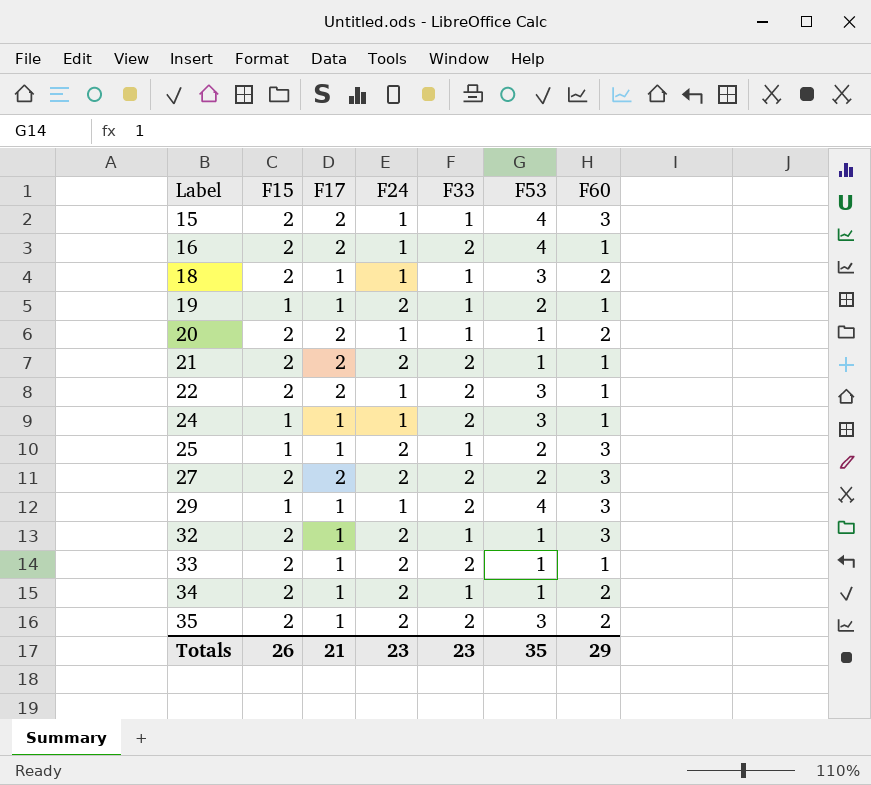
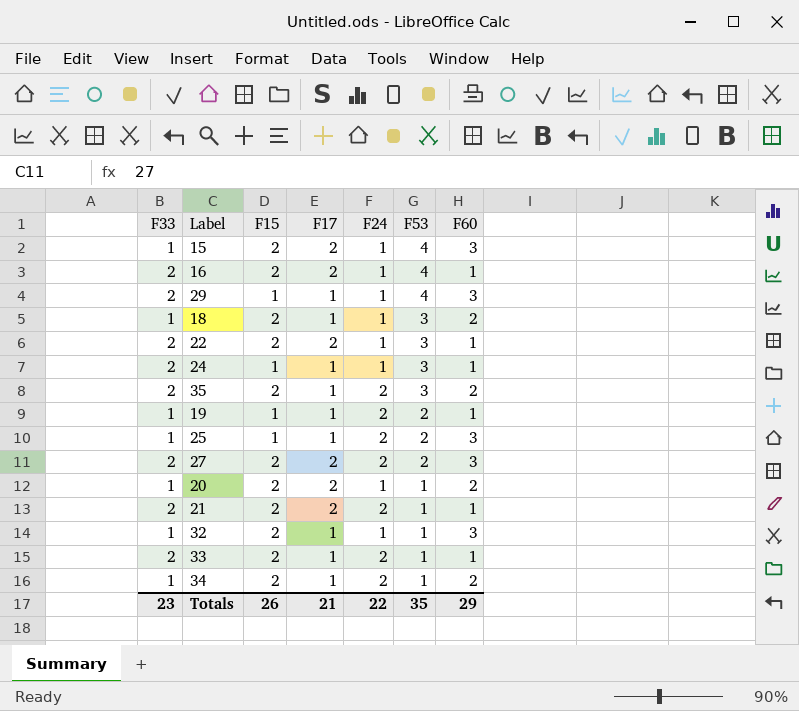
row order: Label ascending -> F53 descending
column F33 | position: 5 -> 1
32 | F24: 2 -> 1
Totals | F24: 23 -> 22

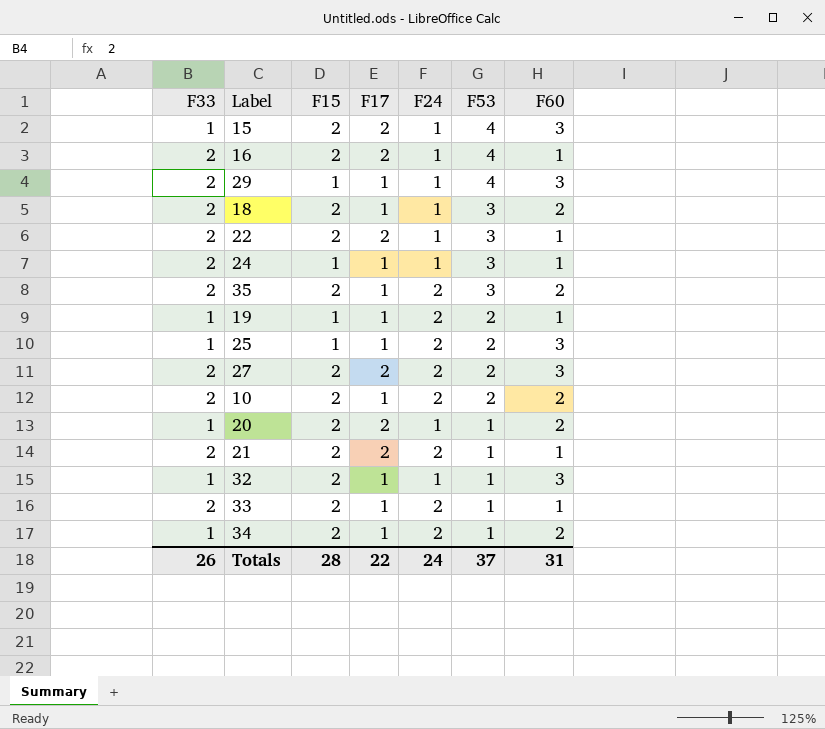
18 | F33: 1 -> 2
row 10: none -> 2 | 2 | 1 | 2 | 2 | 2
Totals | F33: 23 -> 26
Totals | F15: 26 -> 28
Totals | F17: 21 -> 22
Totals | F24: 22 -> 24
Totals | F53: 35 -> 37
Totals | F60: 29 -> 31

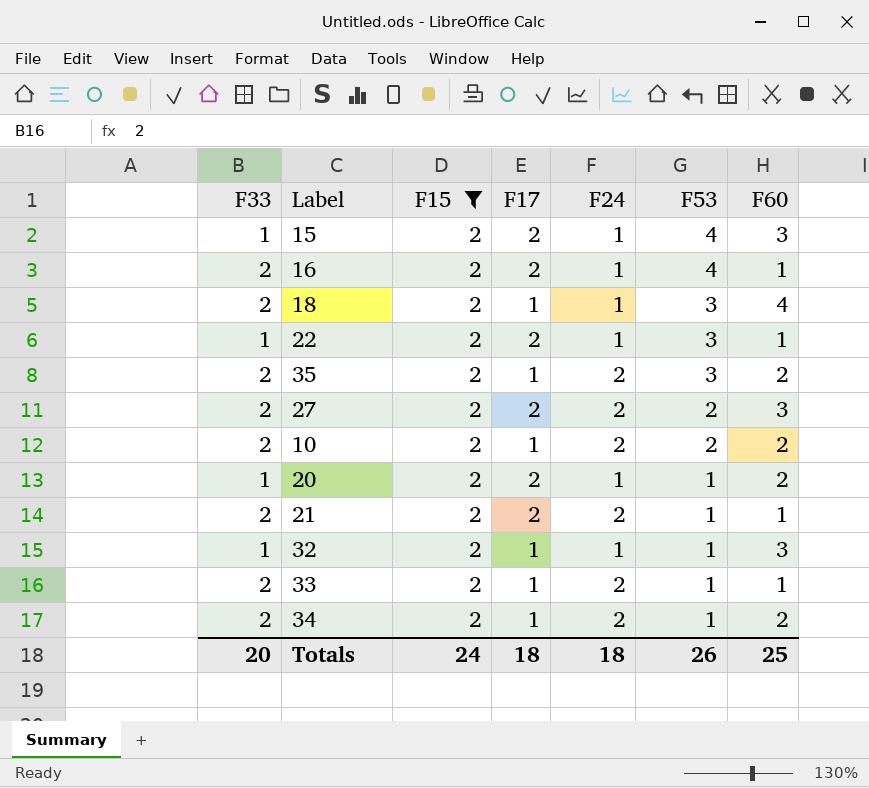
filter: none -> F15 = 2
18 | F60: 2 -> 4
22 | F33: 2 -> 1
34 | F33: 1 -> 2
Totals | F33: 26 -> 20
Totals | F15: 28 -> 24
Totals | F17: 22 -> 18
Totals | F24: 24 -> 18
Totals | F53: 37 -> 26
Totals | F60: 31 -> 25

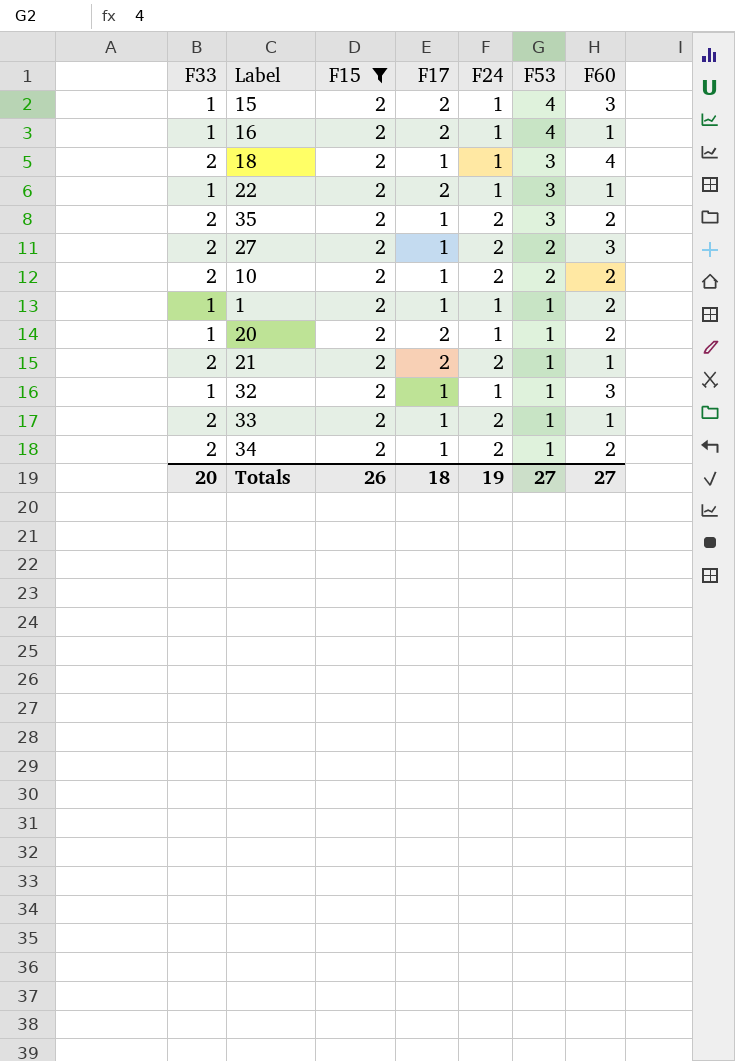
16 | F33: 2 -> 1
27 | F17: 2 -> 1
row 1: none -> 1 | 2 | 1 | 1 | 1 | 2
Totals | F15: 24 -> 26
Totals | F24: 18 -> 19
Totals | F53: 26 -> 27
Totals | F60: 25 -> 27

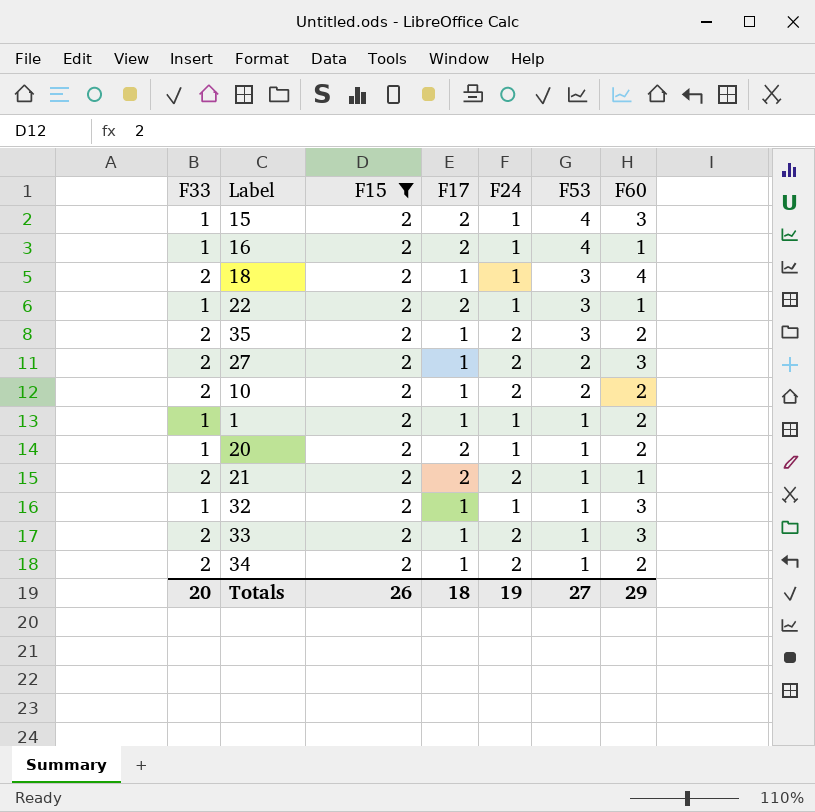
33 | F60: 1 -> 3
Totals | F60: 27 -> 29

